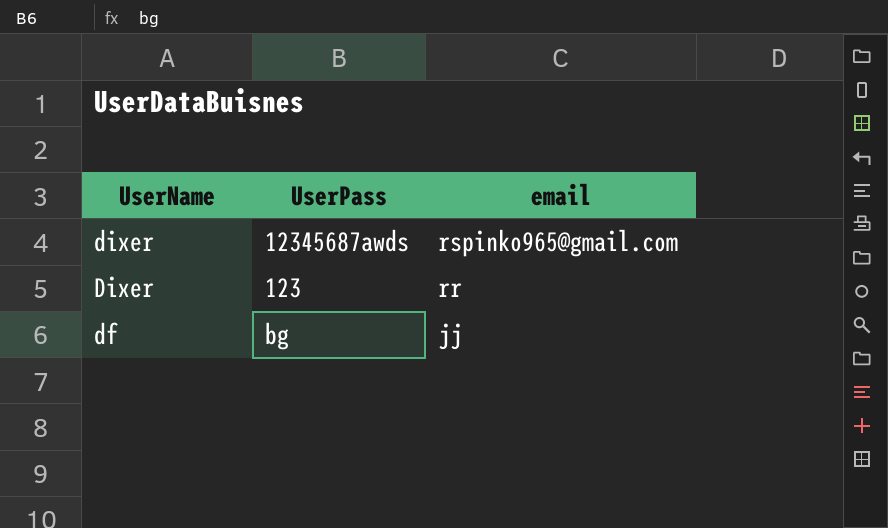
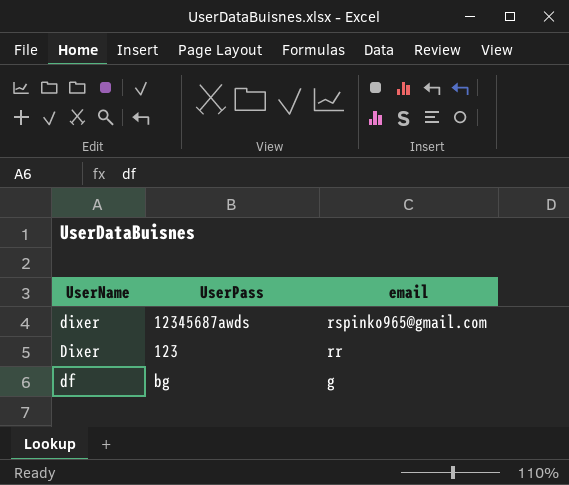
df | email: jj -> g

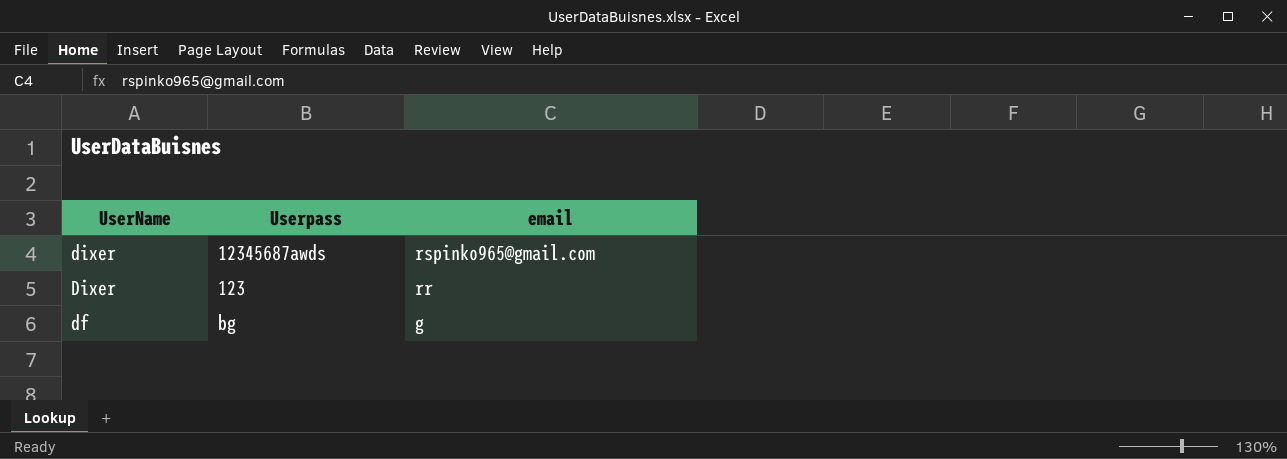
column name: UserPass -> Userpass

